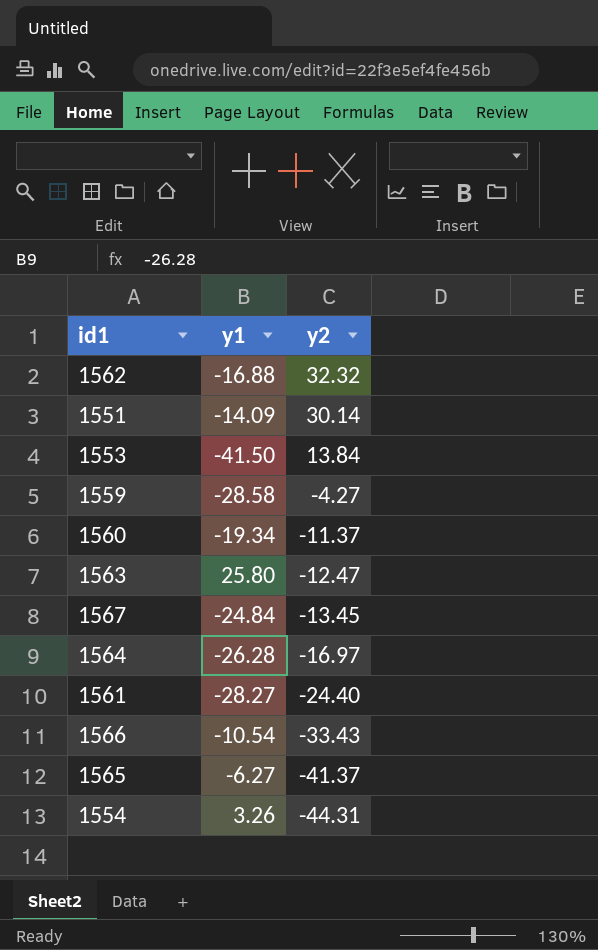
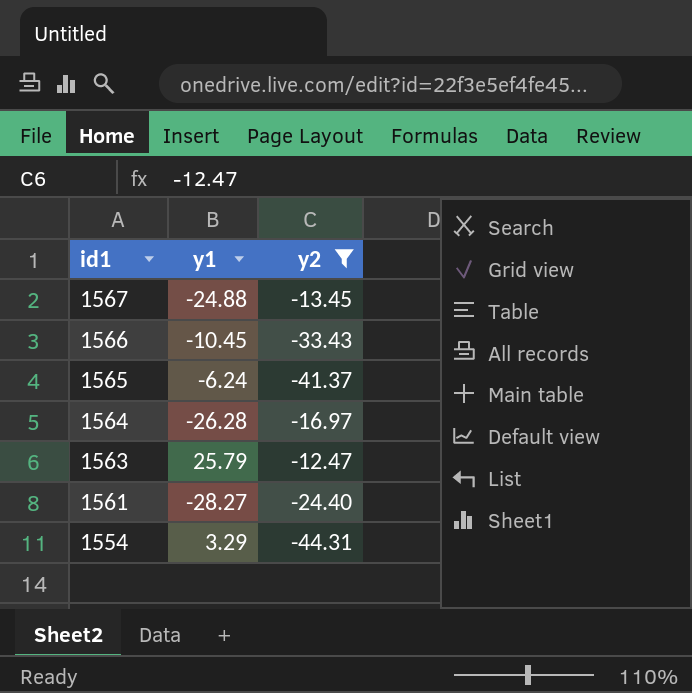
filter: none -> y2 <= -12.47
row order: y2 descending -> id1 descending
1567 | y1: -24.84 -> -24.88
1566 | y1: -10.54 -> -10.45
1565 | y1: -6.27 -> -6.24
1563 | y1: 25.80 -> 25.79
1554 | y1: 3.26 -> 3.29

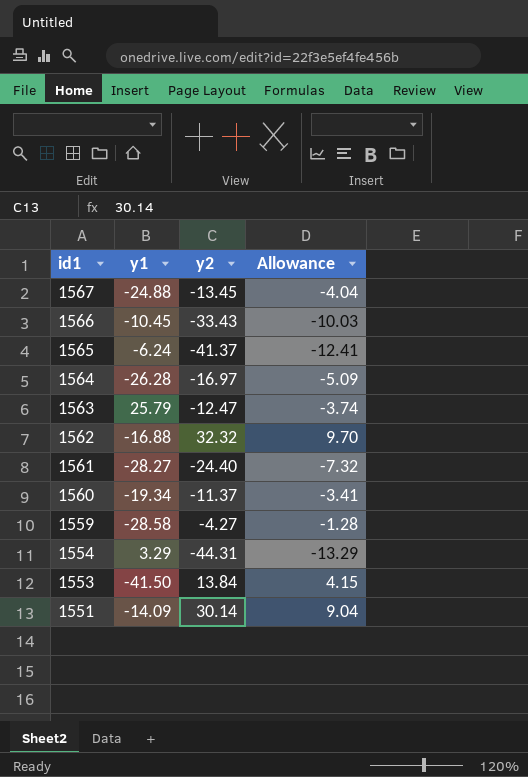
filter: y2 <= -12.47 -> none
column Allowance | formula: none -> [y2] * 0.3

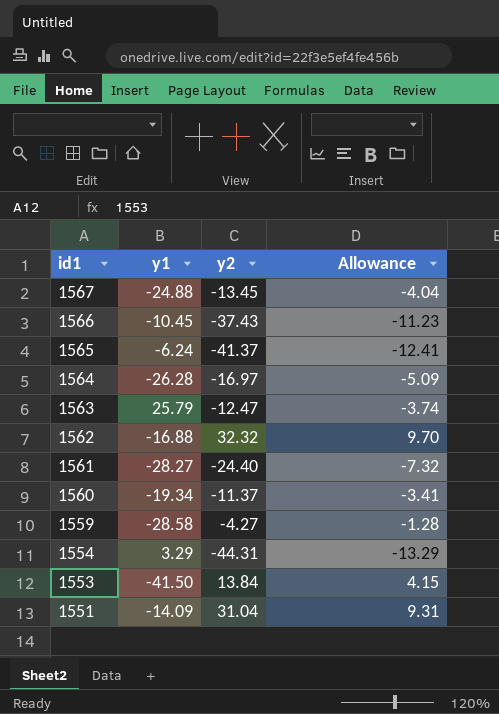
1566 | y2: -33.43 -> -37.43
1566 | Allowance: -10.03 -> -11.23
1551 | y2: 30.14 -> 31.04
1551 | Allowance: 9.04 -> 9.31

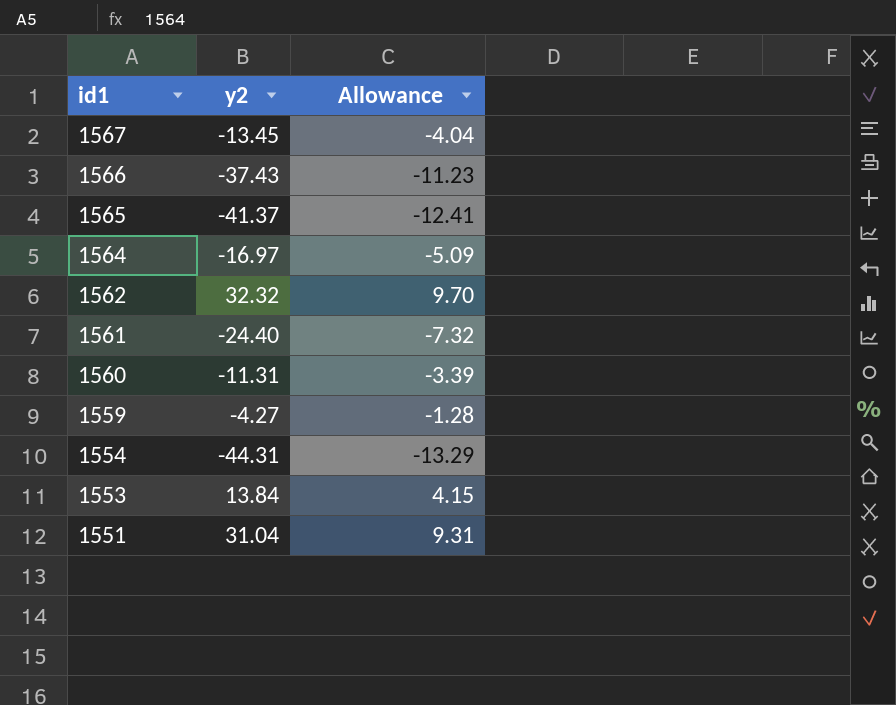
column y1 | position: 2 -> none
row 1563: 25.79 | -12.47 | -3.74 -> none
1560 | y2: -11.37 -> -11.31
1560 | Allowance: -3.41 -> -3.39

